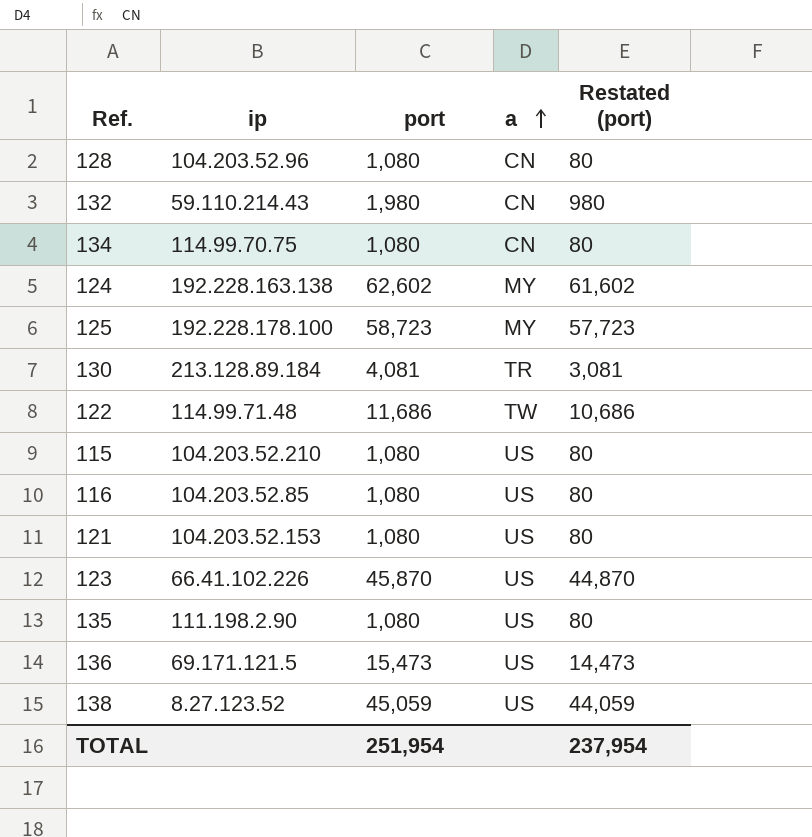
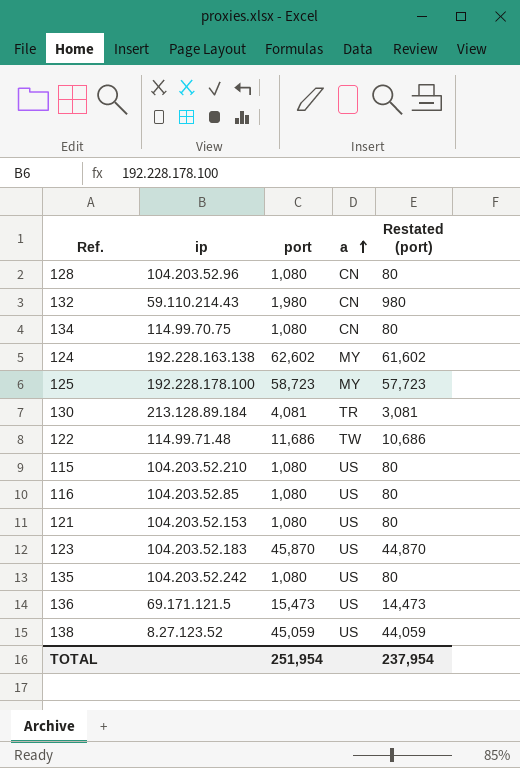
123 | ip: 66.41.102.226 -> 104.203.52.183
135 | ip: 111.198.2.90 -> 104.203.52.242

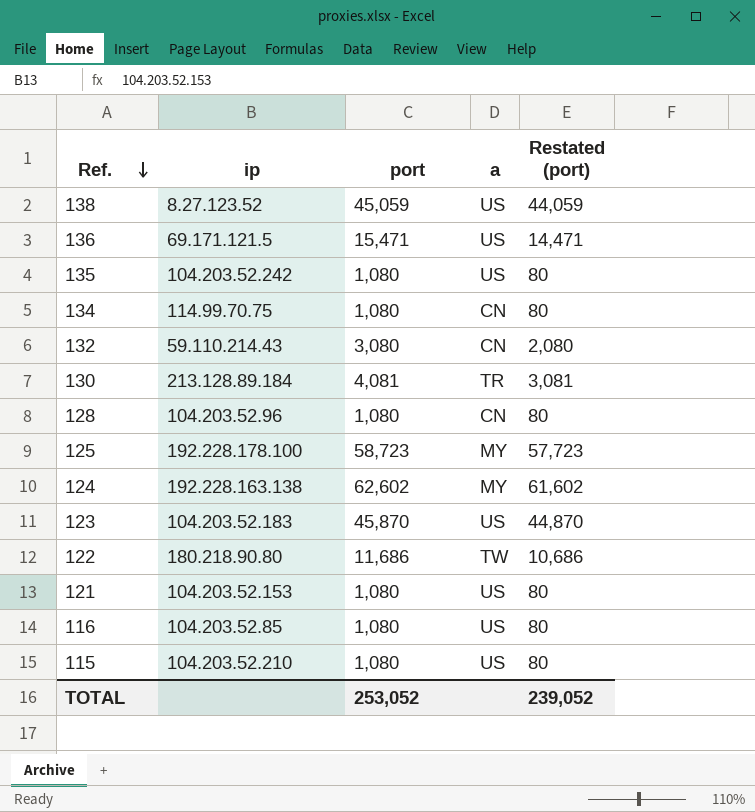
row order: a ascending -> Ref. descending
136 | port: 15,473 -> 15,471
136 | Restated (port): 14,473 -> 14,471
132 | port: 1,980 -> 3,080
132 | Restated (port): 980 -> 2,080
122 | ip: 114.99.71.48 -> 180.218.90.80
TOTAL | port: 251,954 -> 253,052
TOTAL | Restated (port): 237,954 -> 239,052

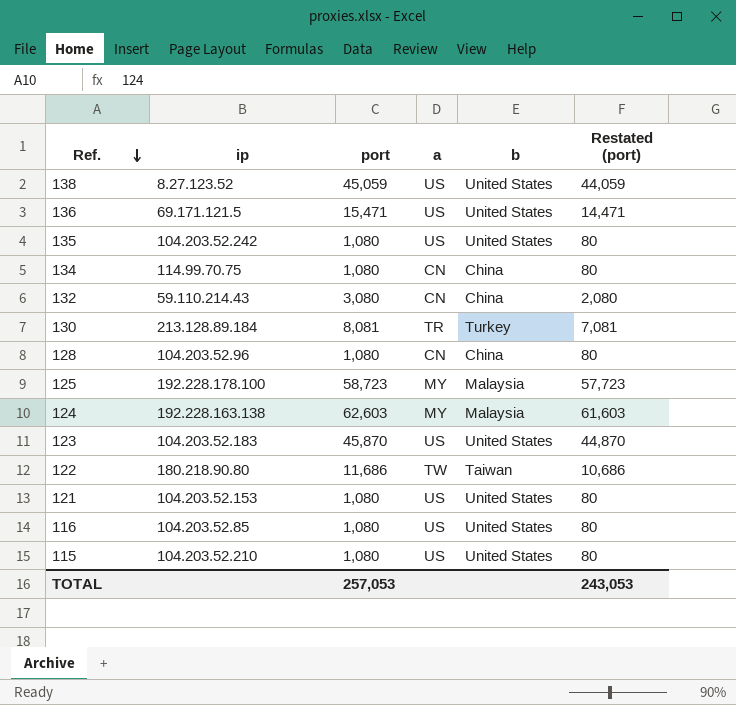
column b | position: none -> 5
130 | port: 4,081 -> 8,081
130 | Restated (port): 3,081 -> 7,081
124 | port: 62,602 -> 62,603
124 | Restated (port): 61,602 -> 61,603
TOTAL | port: 253,052 -> 257,053
TOTAL | Restated (port): 239,052 -> 243,053

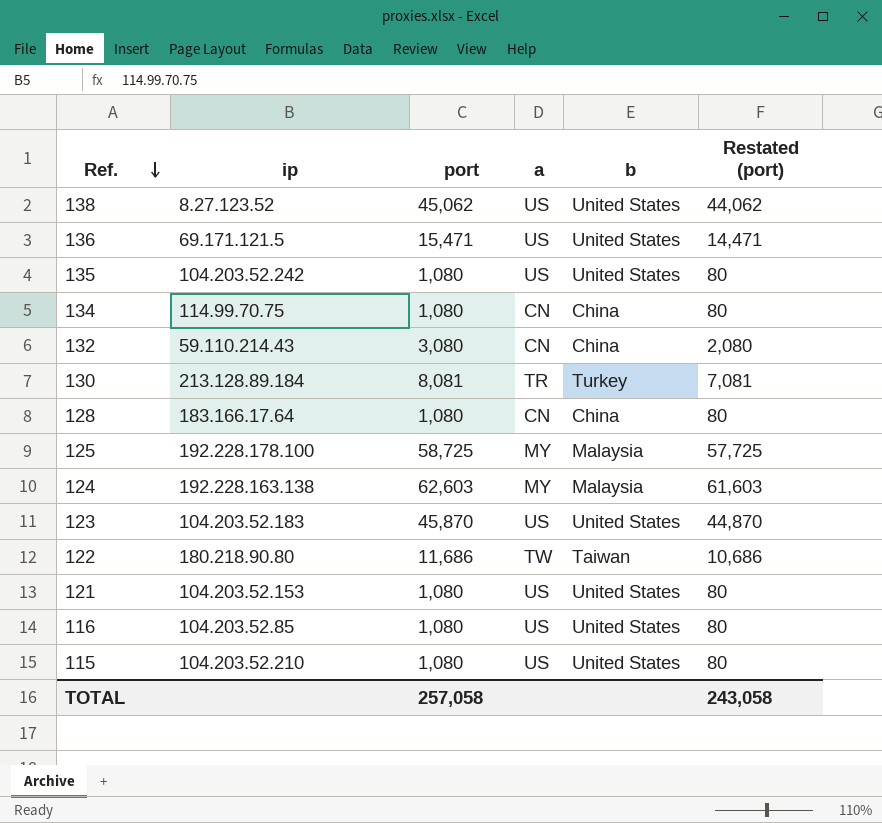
138 | port: 45,059 -> 45,062
138 | Restated (port): 44,059 -> 44,062
128 | ip: 104.203.52.96 -> 183.166.17.64
125 | port: 58,723 -> 58,725
125 | Restated (port): 57,723 -> 57,725
TOTAL | port: 257,053 -> 257,058
TOTAL | Restated (port): 243,053 -> 243,058

